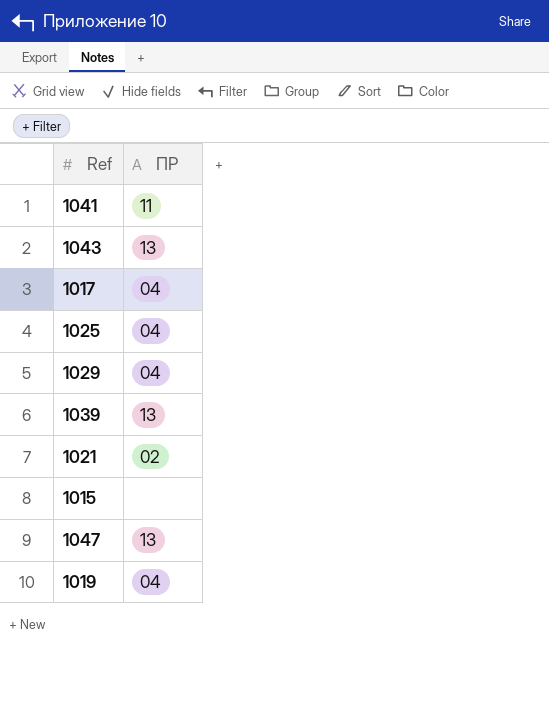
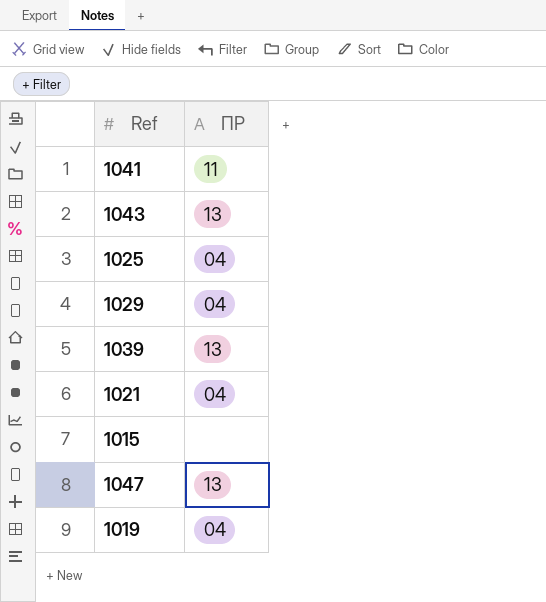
row 1017: 04 -> none
1021 | ПР: 02 -> 04

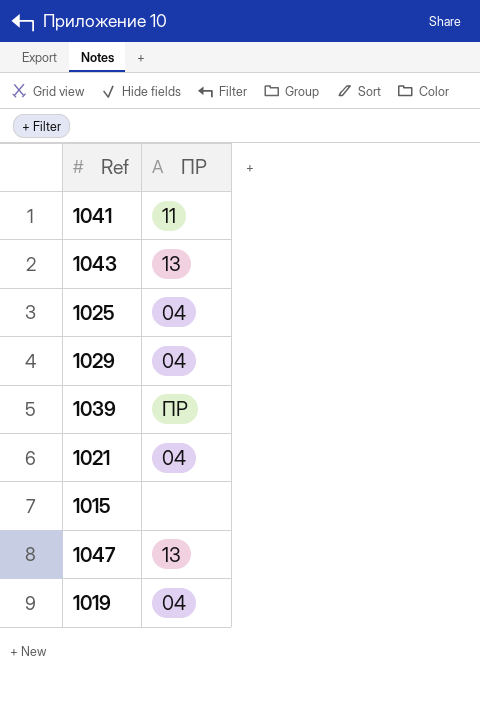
1039 | ПР: 13 -> ПР

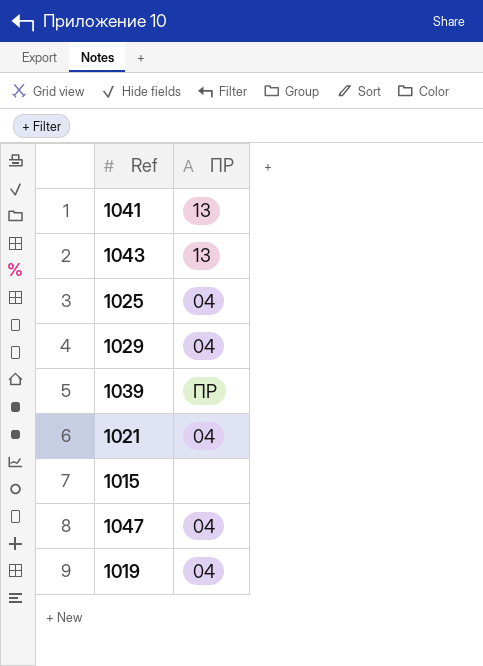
1041 | ПР: 11 -> 13
1047 | ПР: 13 -> 04

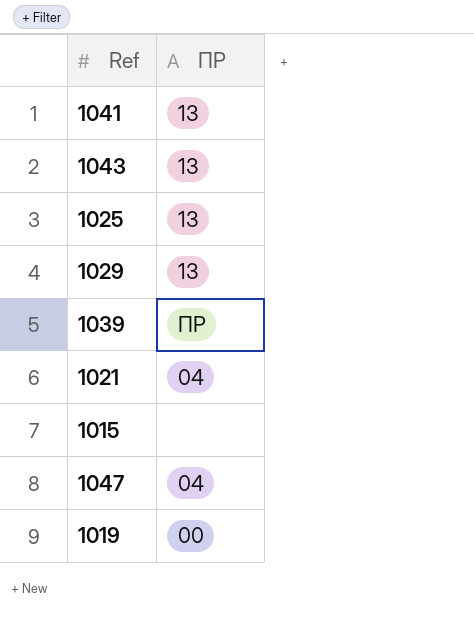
1025 | ПР: 04 -> 13
1029 | ПР: 04 -> 13
1019 | ПР: 04 -> 00

